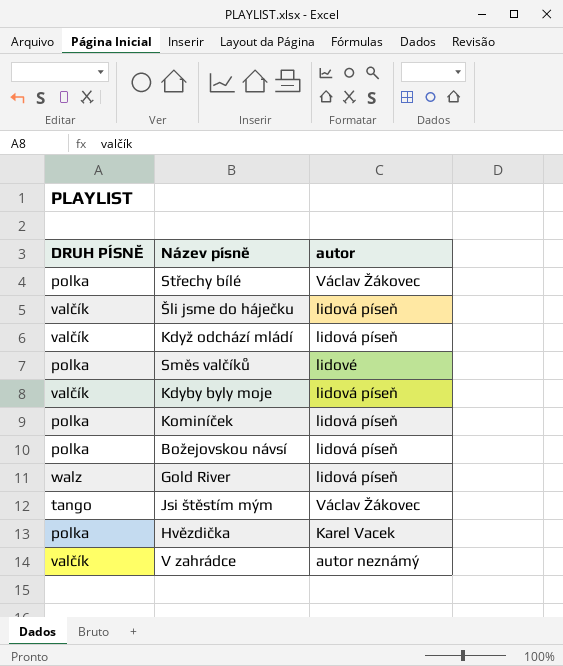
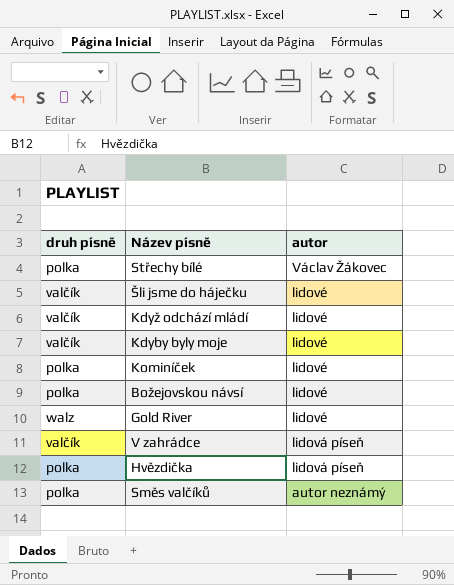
row order: none -> autor descending
column name: DRUH PÍSNĚ -> druh písně
row Jsi štěstím mým: tango | Václav Žákovec -> none
Šli jsme do háječku | autor: lidová píseň -> lidové
Když odchází mládí | autor: lidová píseň -> lidové
Kdyby byly moje | autor: lidová píseň -> lidové
Kominíček | autor: lidová píseň -> lidové
Božejovskou návsí | autor: lidová píseň -> lidové
Gold River | autor: lidová píseň -> lidové
V zahrádce | autor: autor neznámý -> lidová píseň
Hvězdička | autor: Karel Vacek -> lidová píseň
Směs valčíků | autor: lidové -> autor neznámý

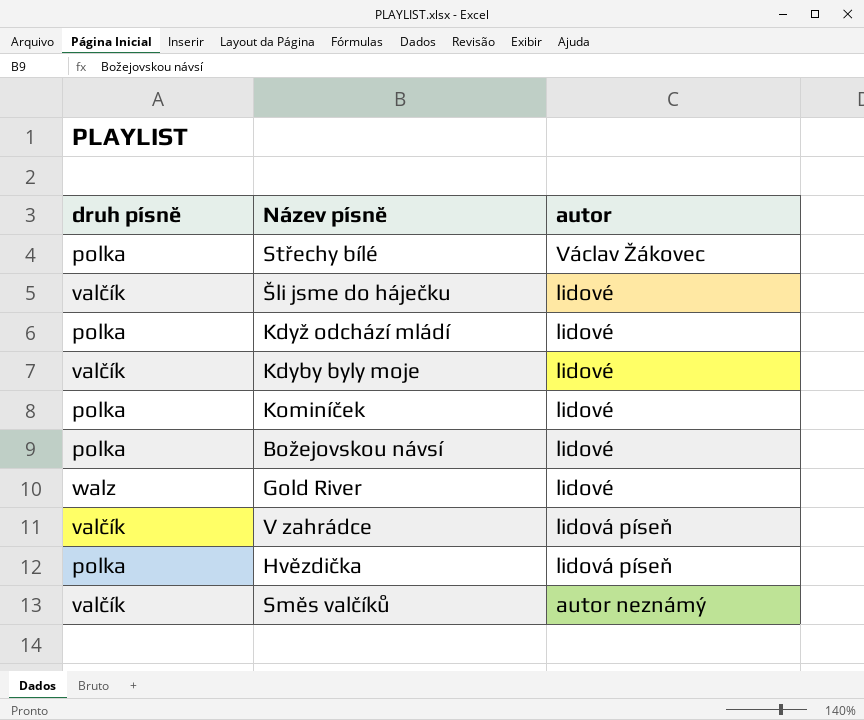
Když odchází mládí | druh písně: valčík -> polka
Směs valčíků | druh písně: polka -> valčík

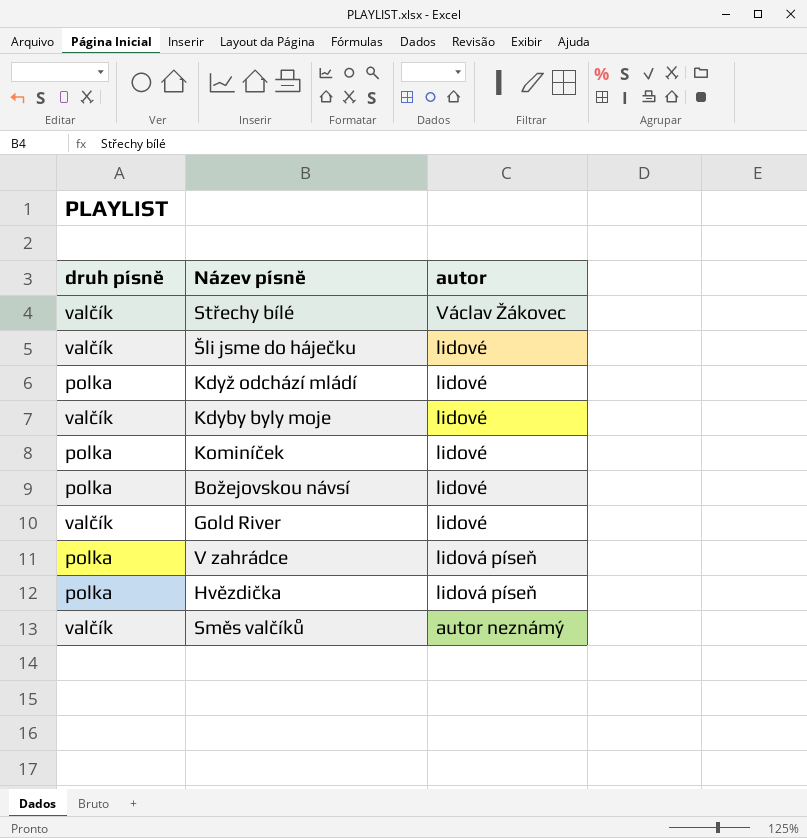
Střechy bílé | druh písně: polka -> valčík
Gold River | druh písně: walz -> valčík
V zahrádce | druh písně: valčík -> polka

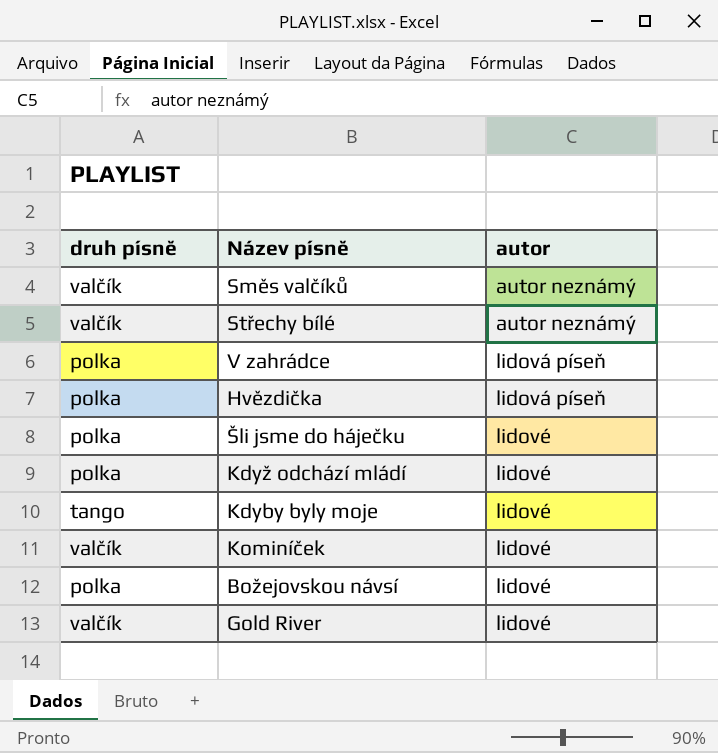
row order: autor descending -> autor ascending
Střechy bílé | autor: Václav Žákovec -> autor neznámý
Šli jsme do háječku | druh písně: valčík -> polka
Kdyby byly moje | druh písně: valčík -> tango
Kominíček | druh písně: polka -> valčík

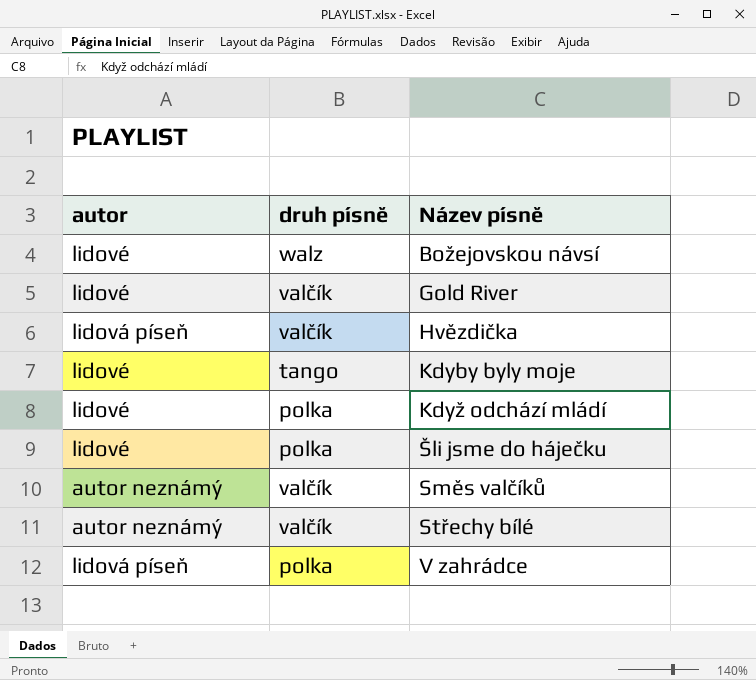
row order: autor ascending -> Název písně ascending
column autor | position: 3 -> 1
row Kominíček: valčík | lidové -> none
Božejovskou návsí | druh písně: polka -> walz
Hvězdička | druh písně: polka -> valčík

